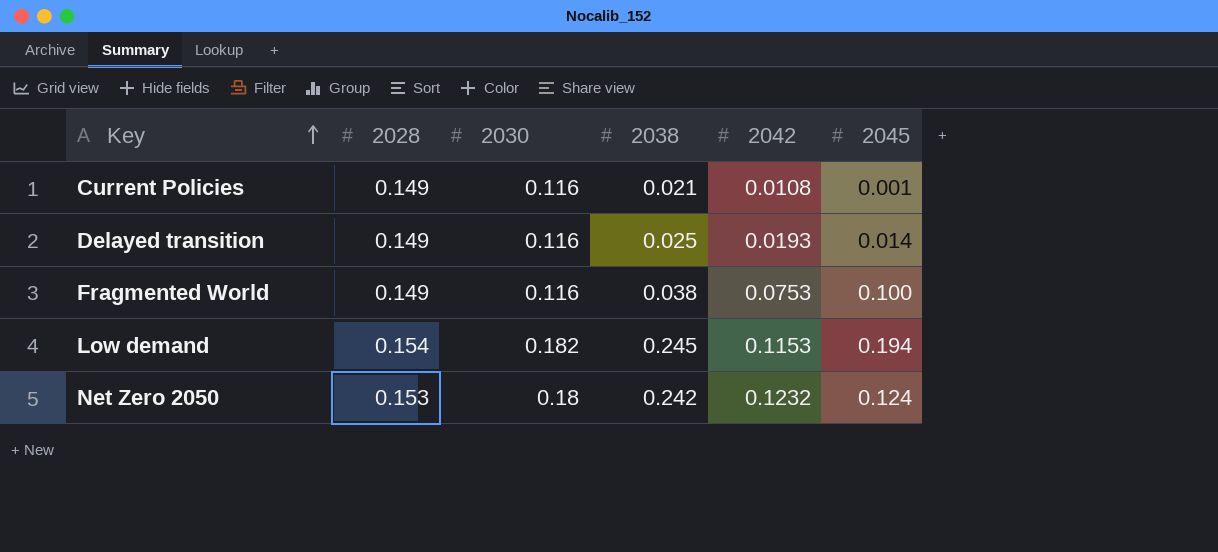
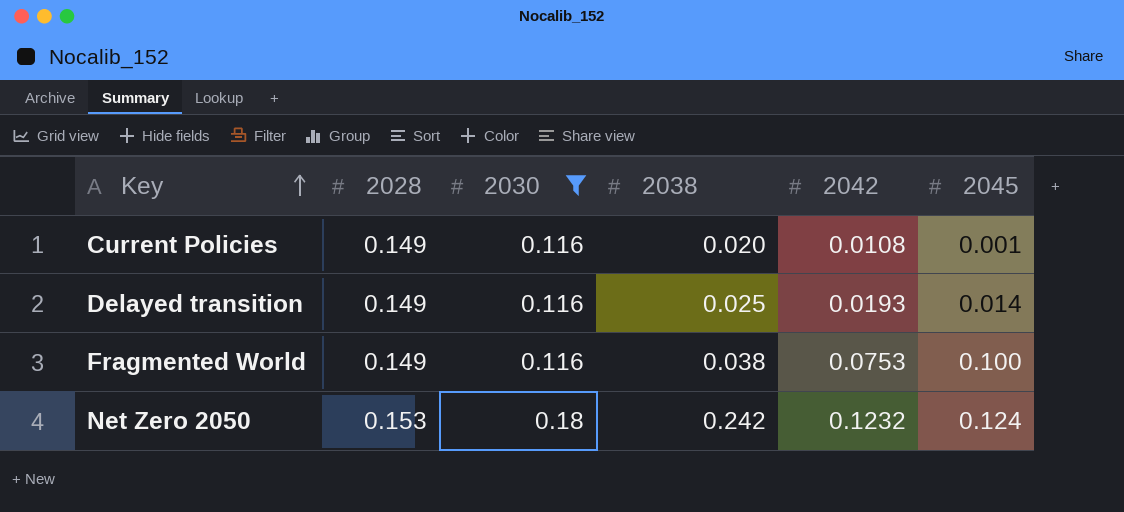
filter: none -> 2030 != 0.182
Current Policies | 2038: 0.021 -> 0.020

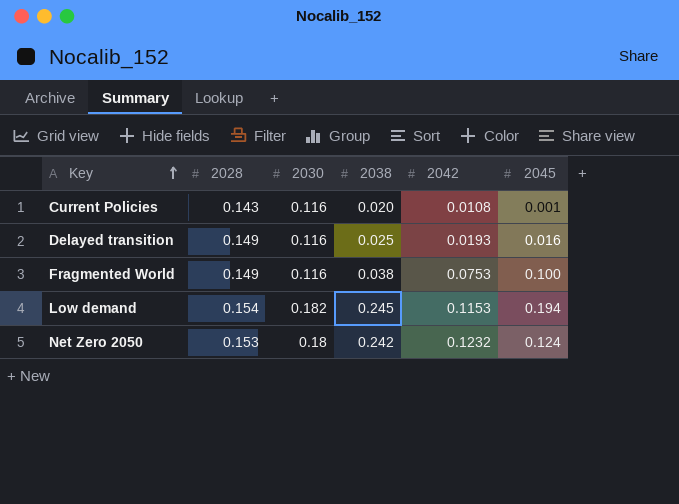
filter: 2030 != 0.182 -> none
Current Policies | 2028: 0.149 -> 0.143
Delayed transition | 2045: 0.014 -> 0.016

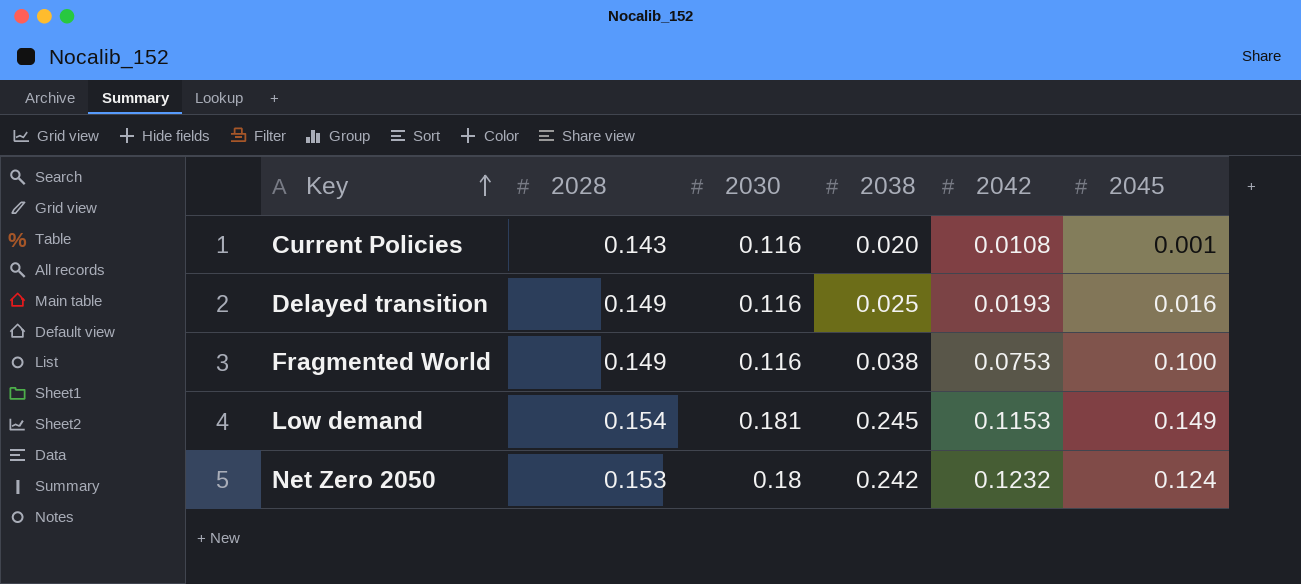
Low demand | 2030: 0.182 -> 0.181
Low demand | 2045: 0.194 -> 0.149

